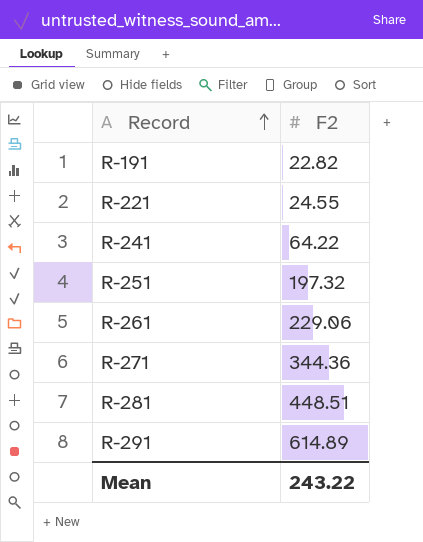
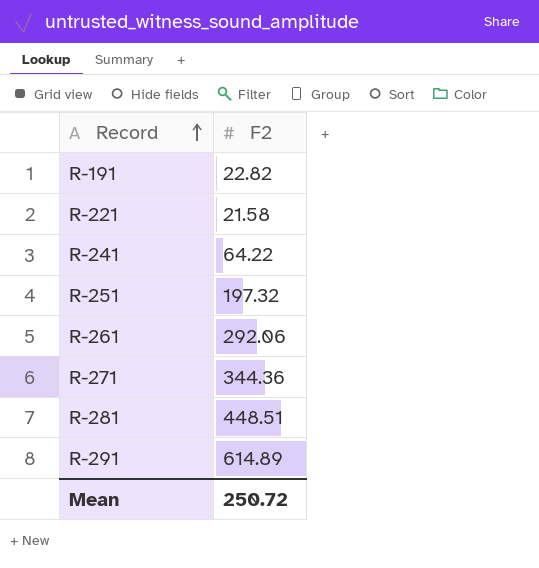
R-221 | F2: 24.55 -> 21.58
R-261 | F2: 229.06 -> 292.06
Mean | F2: 243.22 -> 250.72

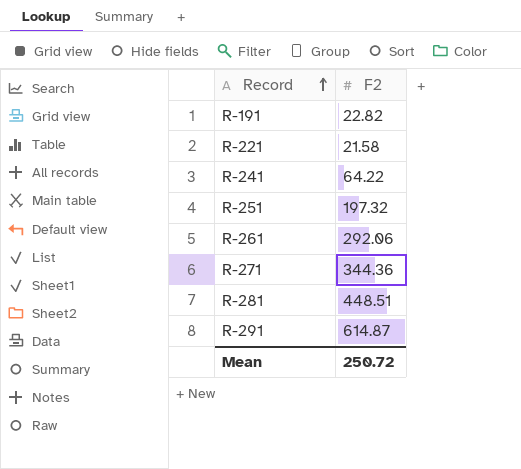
R-291 | F2: 614.89 -> 614.87

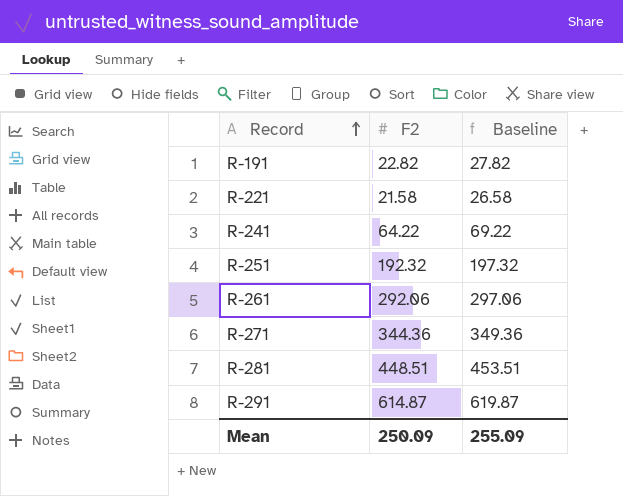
column Baseline | formula: none -> [F2] + 5
R-251 | F2: 197.32 -> 192.32
Mean | F2: 250.72 -> 250.09

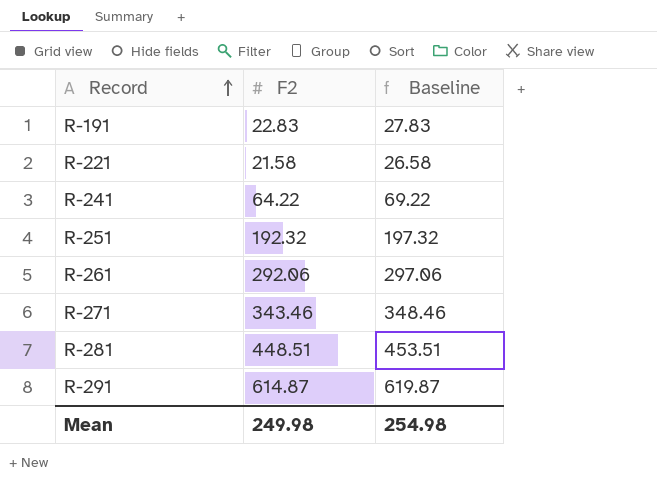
R-191 | F2: 22.82 -> 22.83
R-191 | Baseline: 27.82 -> 27.83
R-271 | F2: 344.36 -> 343.46
R-271 | Baseline: 349.36 -> 348.46
Mean | F2: 250.09 -> 249.98
Mean | Baseline: 255.09 -> 254.98

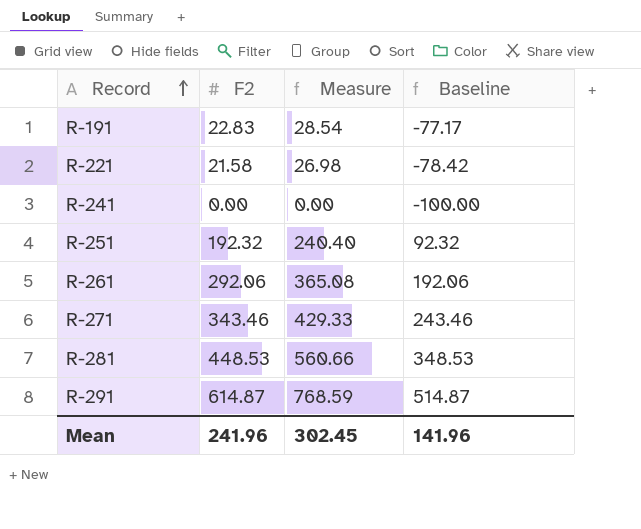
column Measure | formula: none -> [F2] * 1.25
column Baseline | formula: [F2] + 5 -> [F2] - 100
R-241 | F2: 64.22 -> 0.00
R-281 | F2: 448.51 -> 448.53
Mean | F2: 249.98 -> 241.96
Mean | Baseline: 254.98 -> 141.96

